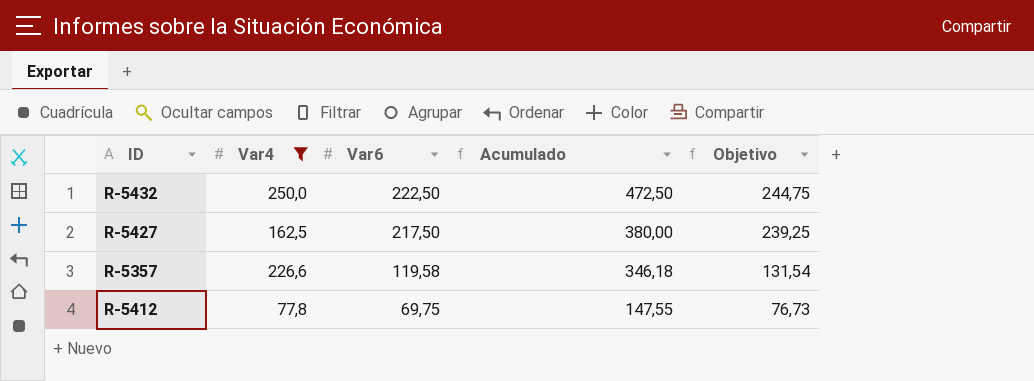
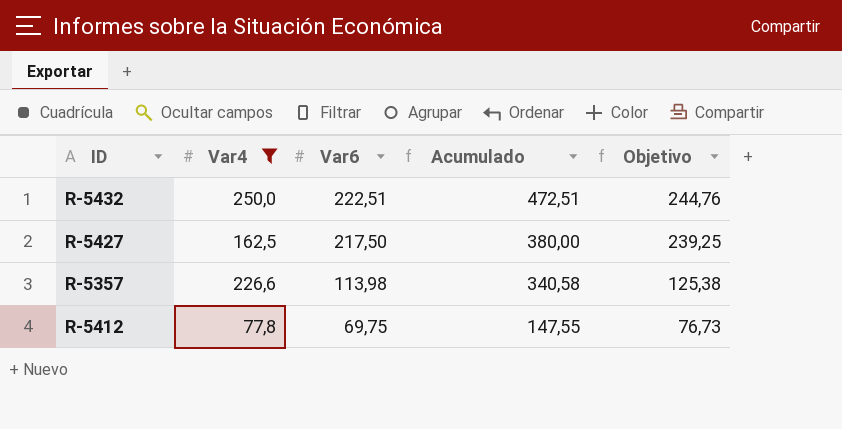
R-5432 | Var6: 222,50 -> 222,51
R-5432 | Acumulado: 472,50 -> 472,51
R-5432 | Objetivo: 244,75 -> 244,76
R-5357 | Var6: 119,58 -> 113,98
R-5357 | Acumulado: 346,18 -> 340,58
R-5357 | Objetivo: 131,54 -> 125,38

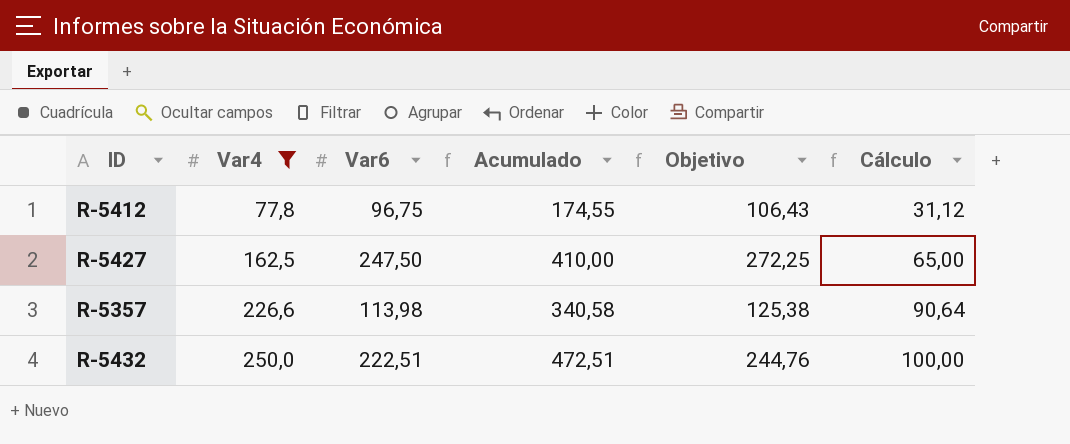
row order: Var6 descending -> Var4 ascending
column Cálculo | formula: none -> [Var4] * 0,4
R-5412 | Var6: 69,75 -> 96,75
R-5412 | Acumulado: 147,55 -> 174,55
R-5412 | Objetivo: 76,73 -> 106,43
R-5427 | Var6: 217,50 -> 247,50
R-5427 | Acumulado: 380,00 -> 410,00
R-5427 | Objetivo: 239,25 -> 272,25

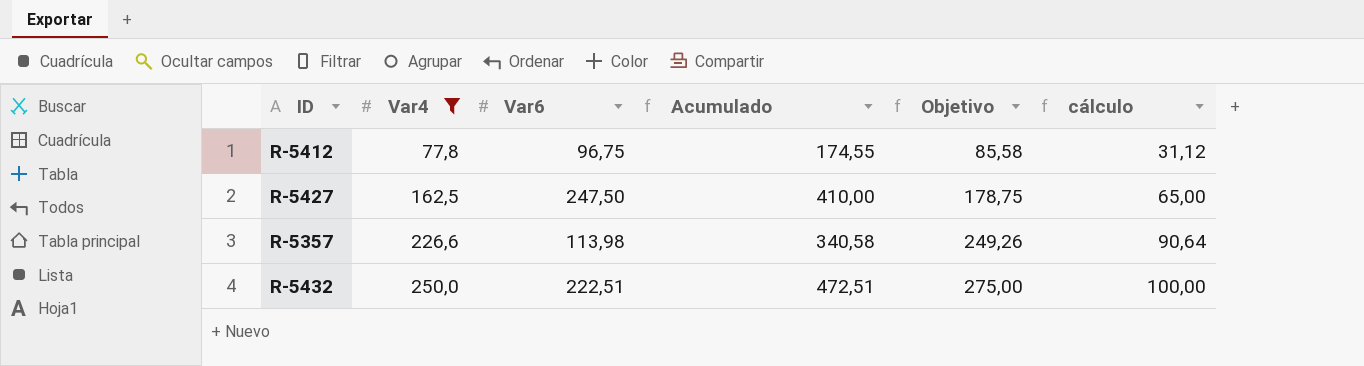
column Objetivo | formula: [Var6] * 1,1 -> [Var4] * 1,1
column name: Cálculo -> cálculo

